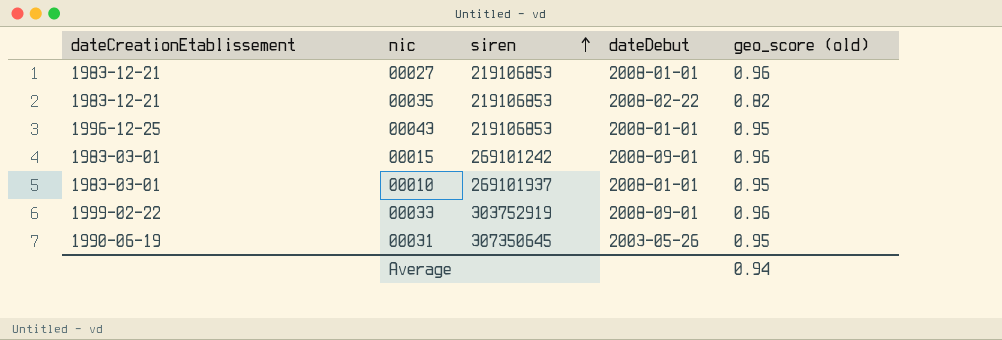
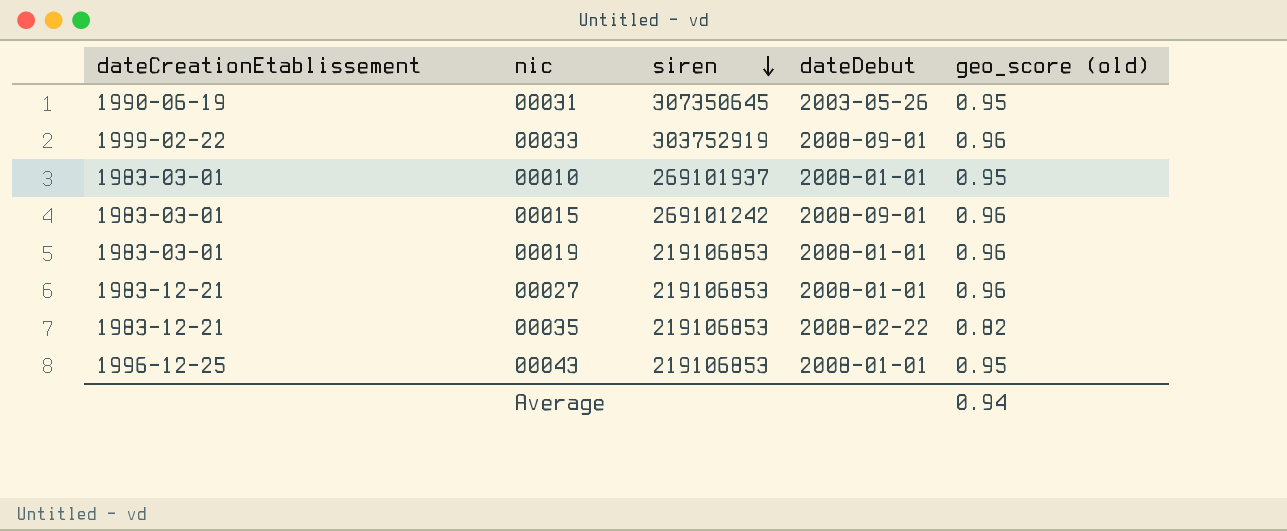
row order: siren ascending -> siren descending
row 00019: none -> 1983-03-01 | 219106853 | 2008-01-01 | 0.96

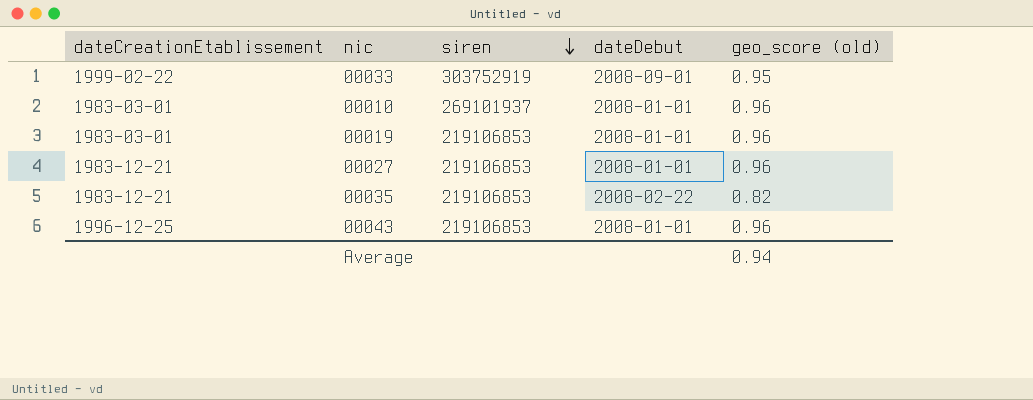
row 00031: 1990-06-19 | 307350645 | 2003-05-26 | 0.95 -> none
row 00015: 1983-03-01 | 269101242 | 2008-09-01 | 0.96 -> none
00033 | geo_score (old): 0.96 -> 0.95
00010 | geo_score (old): 0.95 -> 0.96
00043 | geo_score (old): 0.95 -> 0.96

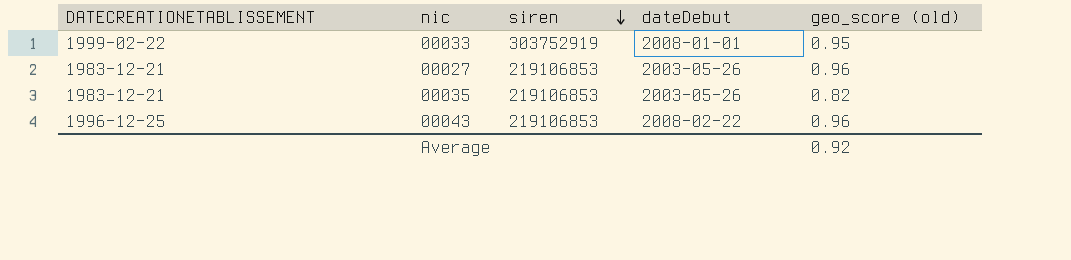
column name: dateCreationEtablissement -> DATECREATIONETABLISSEMENT
row 00010: 1983-03-01 | 269101937 | 2008-01-01 | 0.96 -> none
row 00019: 1983-03-01 | 219106853 | 2008-01-01 | 0.96 -> none
00033 | dateDebut: 2008-09-01 -> 2008-01-01
00027 | dateDebut: 2008-01-01 -> 2003-05-26
00035 | dateDebut: 2008-02-22 -> 2003-05-26
00043 | dateDebut: 2008-01-01 -> 2008-02-22
Average | geo_score (old): 0.94 -> 0.92

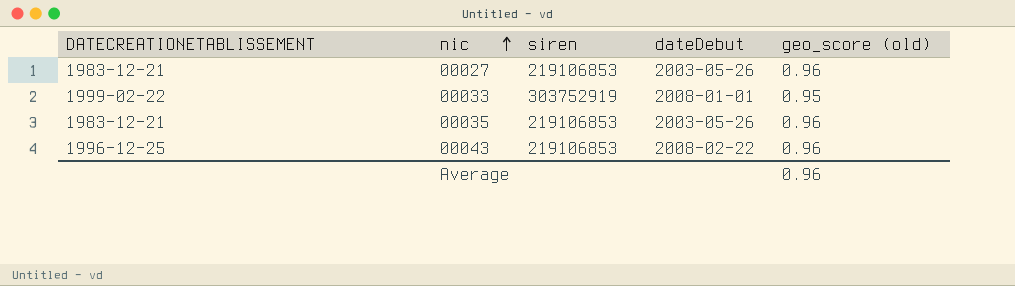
row order: siren descending -> nic ascending
00035 | geo_score (old): 0.82 -> 0.96
Average | geo_score (old): 0.92 -> 0.96

